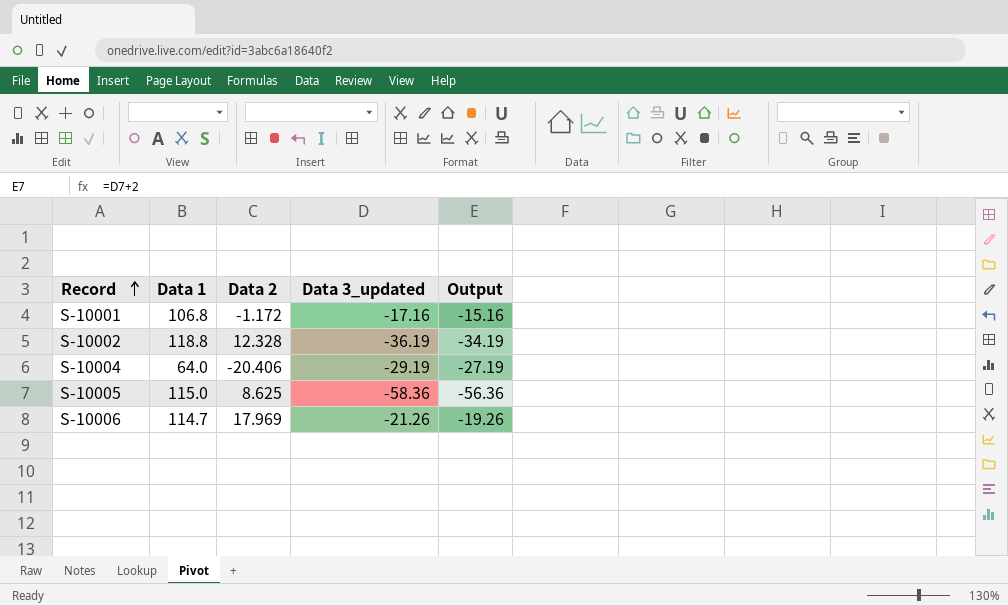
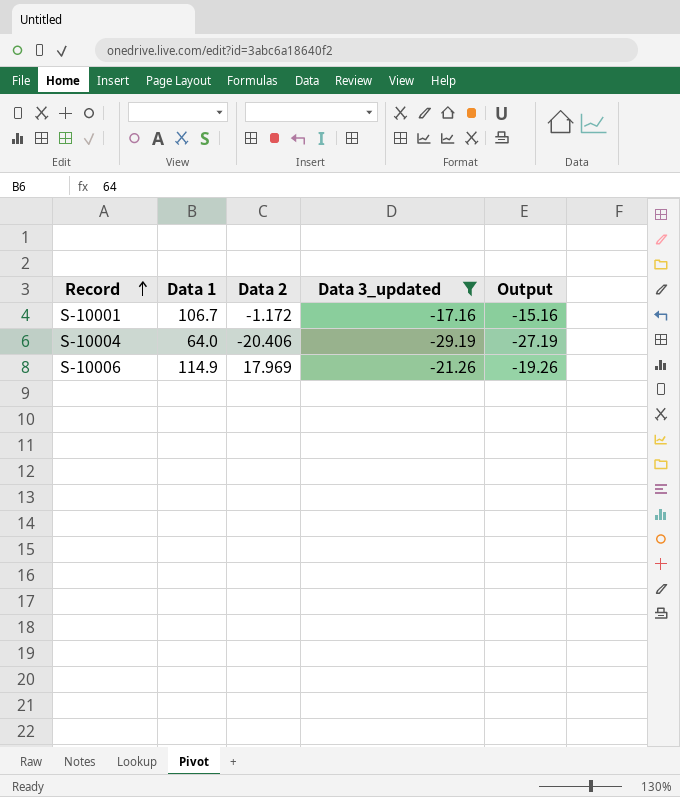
filter: none -> Data 3_updated >= -29.19
S-10001 | Data 1: 106.8 -> 106.7
S-10006 | Data 1: 114.7 -> 114.9

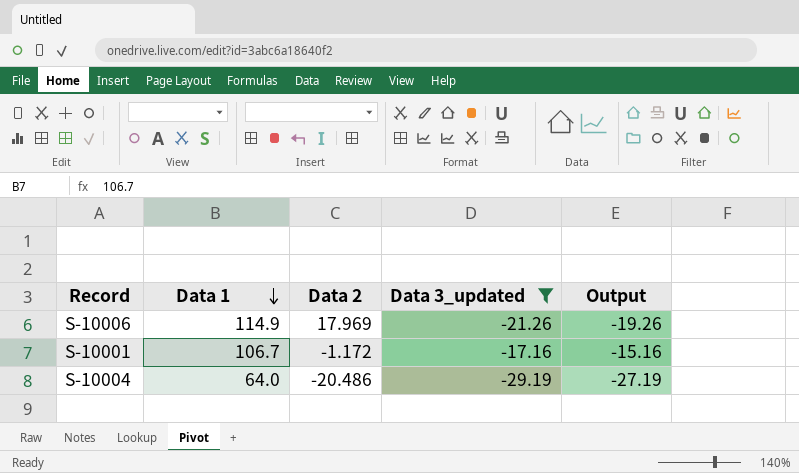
row order: Record ascending -> Data 1 descending
S-10004 | Data 2: -20.406 -> -20.486

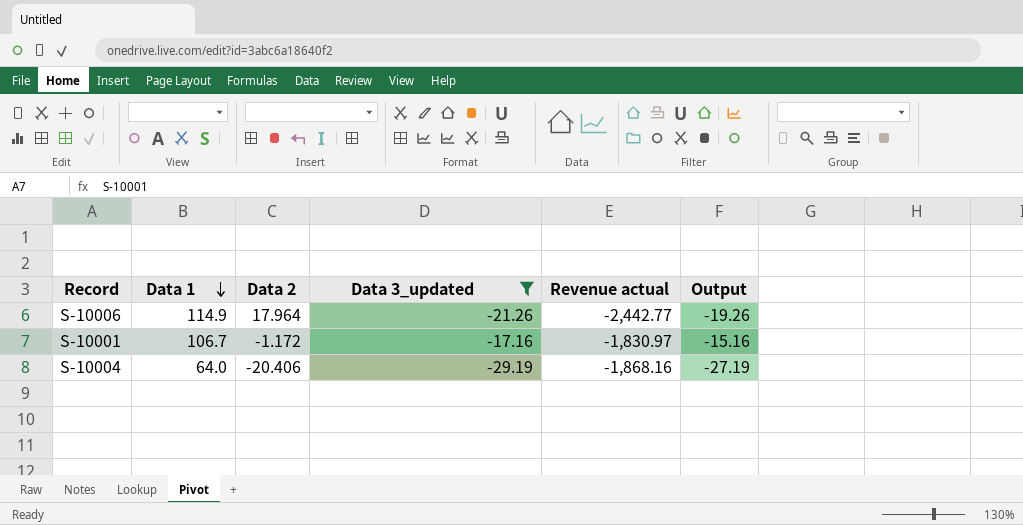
column Revenue actual | formula: none -> [Data 1] * [Data 3_updated]
S-10006 | Data 2: 17.969 -> 17.964
S-10004 | Data 2: -20.486 -> -20.406

